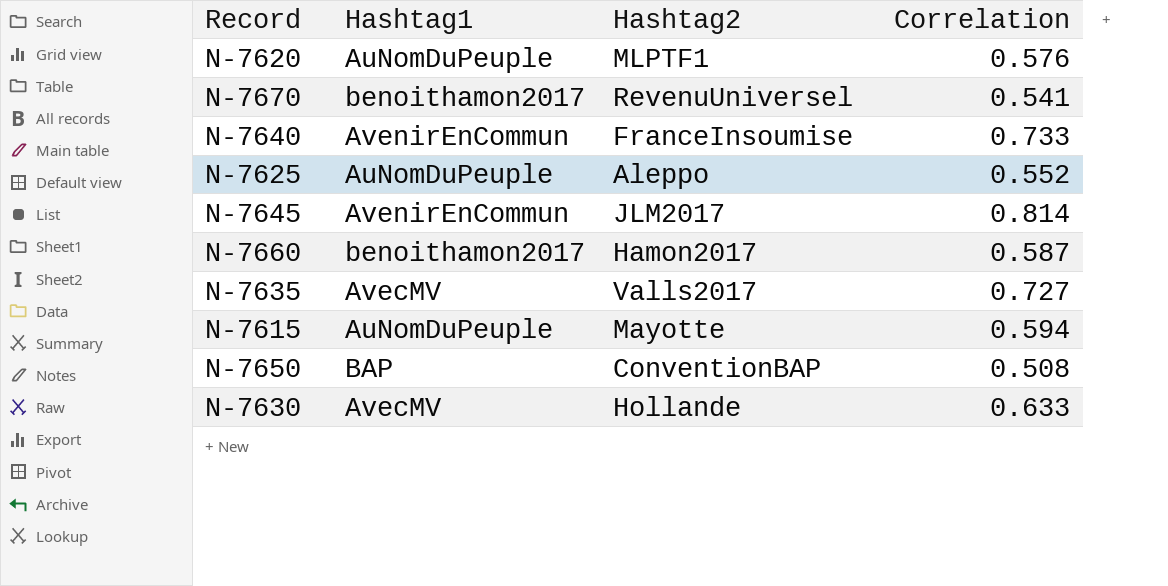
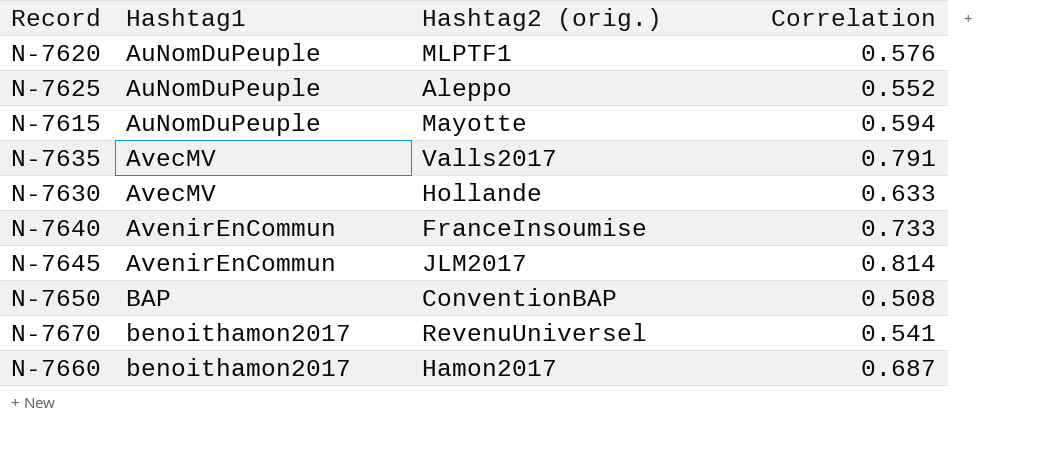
row order: none -> Hashtag1 ascending
column name: Hashtag2 -> Hashtag2 (orig.)
N-7635 | Correlation: 0.727 -> 0.791
N-7660 | Correlation: 0.587 -> 0.687

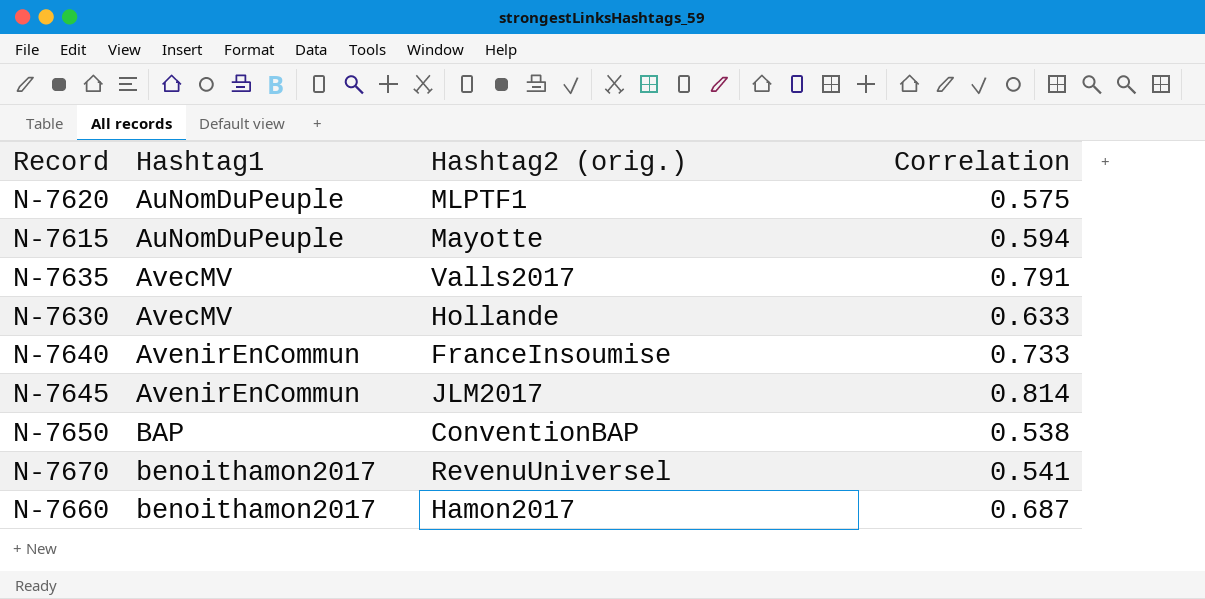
row N-7625: AuNomDuPeuple | Aleppo | 0.552 -> none
N-7620 | Correlation: 0.576 -> 0.575
N-7650 | Correlation: 0.508 -> 0.538

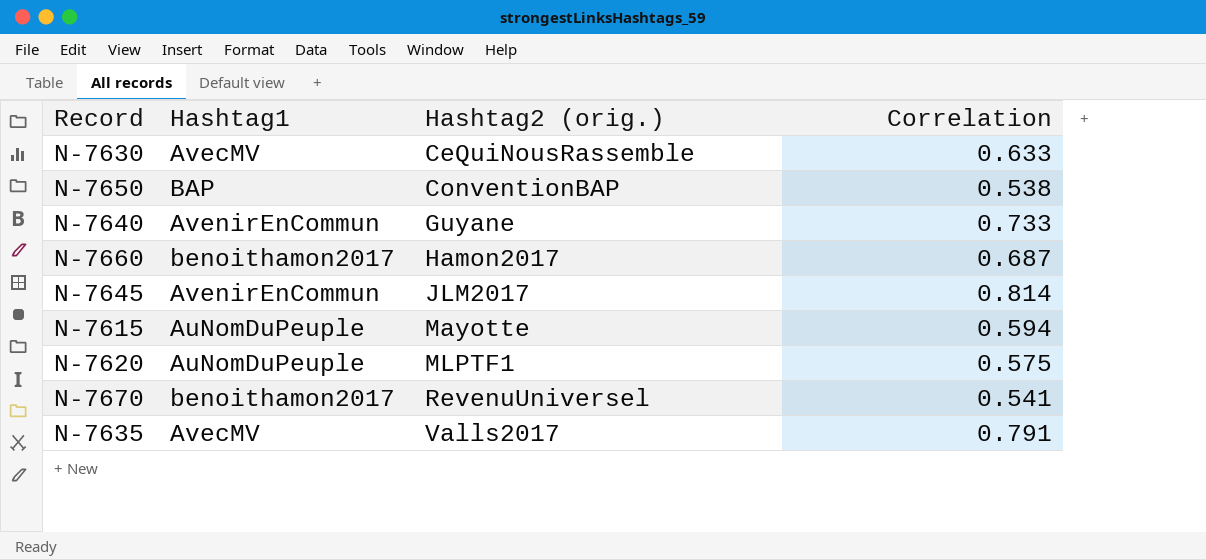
row order: Hashtag1 ascending -> Hashtag2 (orig.) ascending
N-7630 | Hashtag2 (orig.): Hollande -> CeQuiNousRassemble
N-7640 | Hashtag2 (orig.): FranceInsoumise -> Guyane

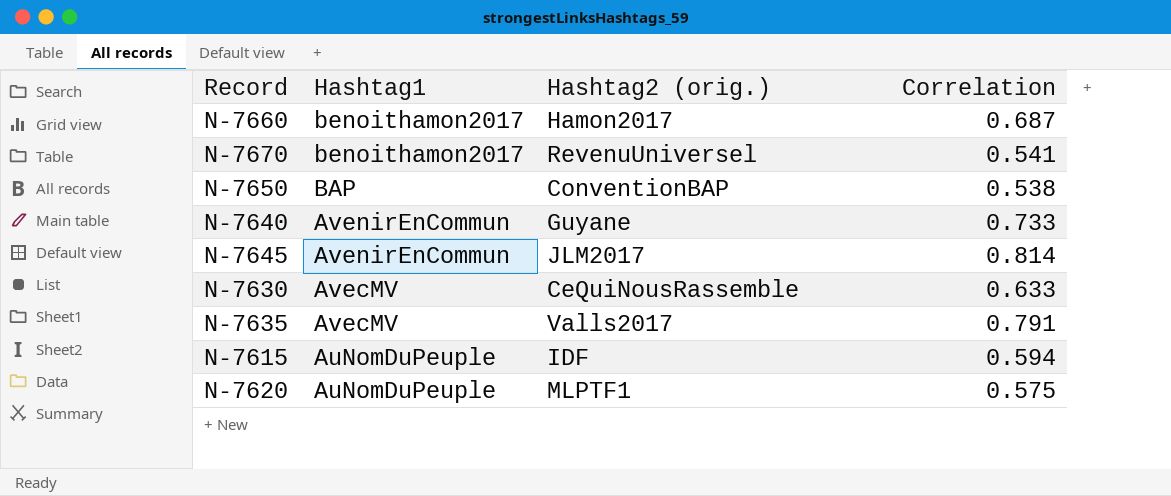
row order: Hashtag2 (orig.) ascending -> Hashtag1 descending
N-7615 | Hashtag2 (orig.): Mayotte -> IDF

